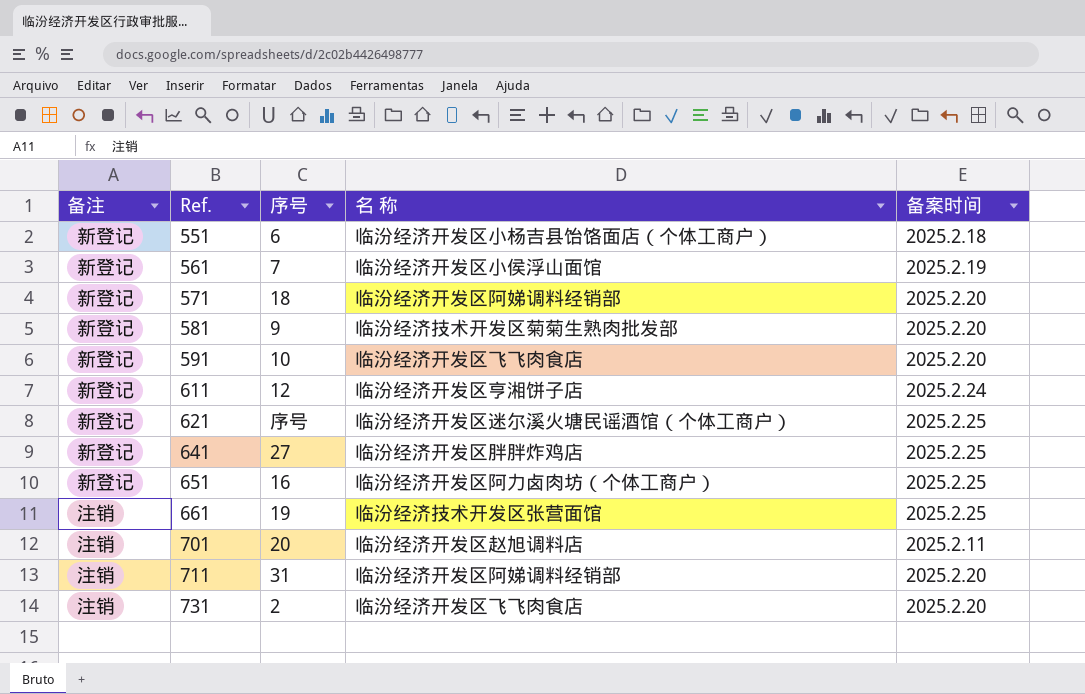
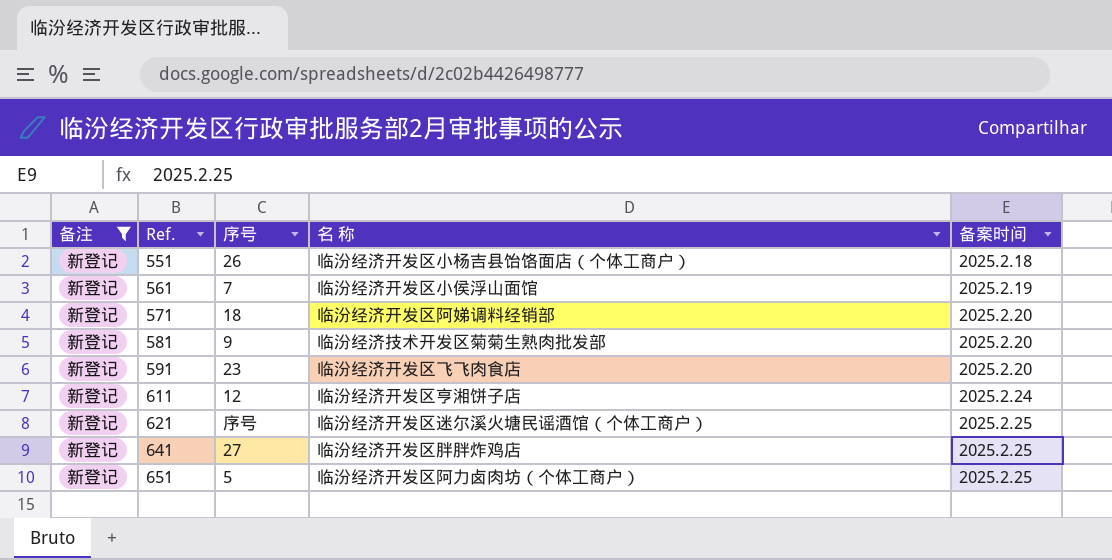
filter: none -> 备注 = 新登记
551 | 序号: 6 -> 26
591 | 序号: 10 -> 23
651 | 序号: 16 -> 5

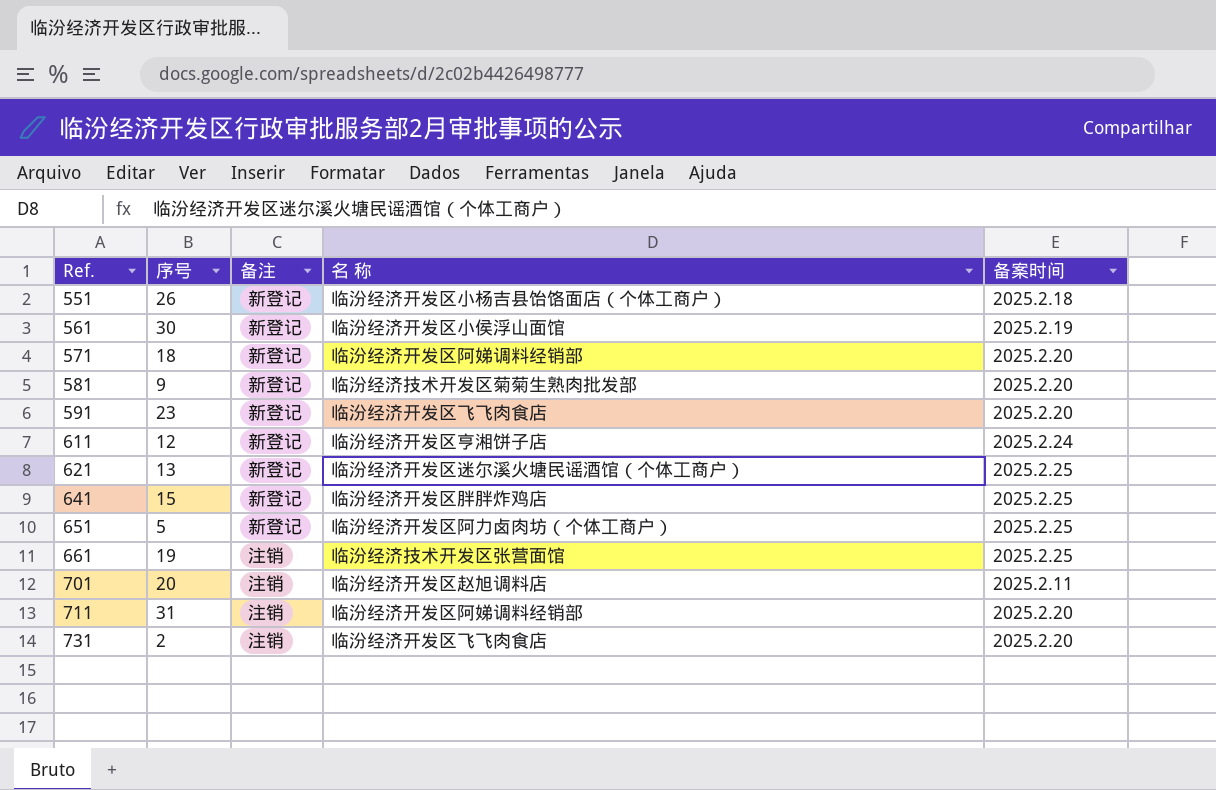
filter: 备注 = 新登记 -> none
column 备注 | position: 1 -> 3
561 | 序号: 7 -> 30
621 | 序号: 序号 -> 13
641 | 序号: 27 -> 15

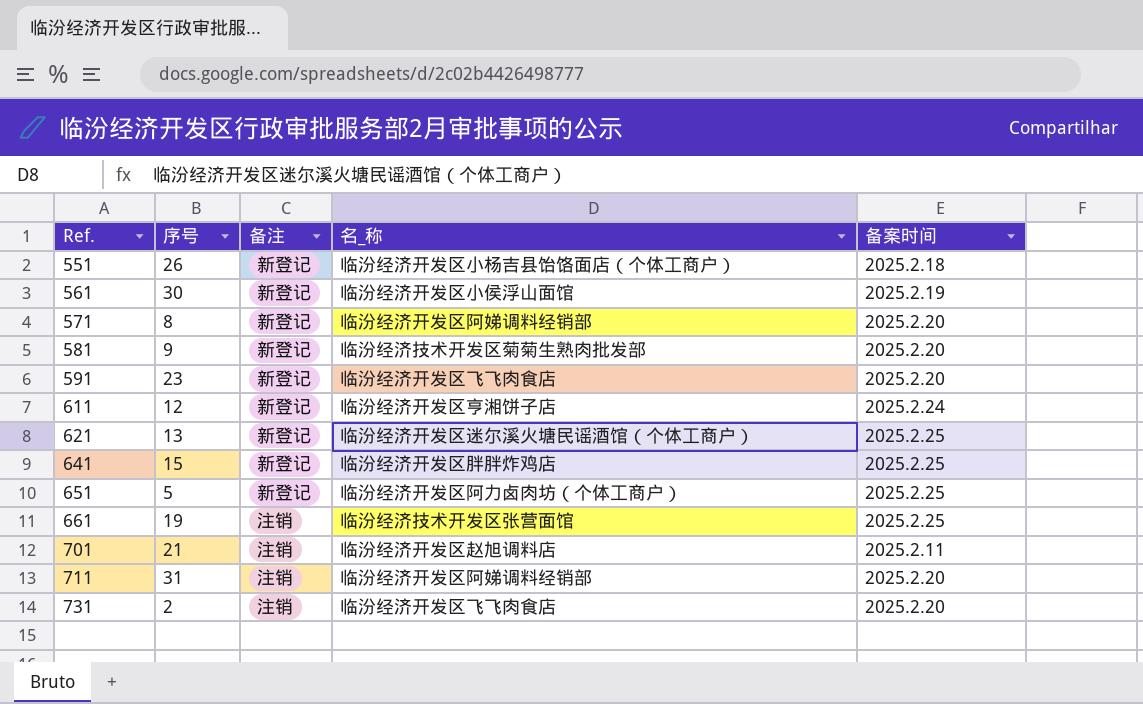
column name: 名 称 -> 名_称
571 | 序号: 18 -> 8
701 | 序号: 20 -> 21

